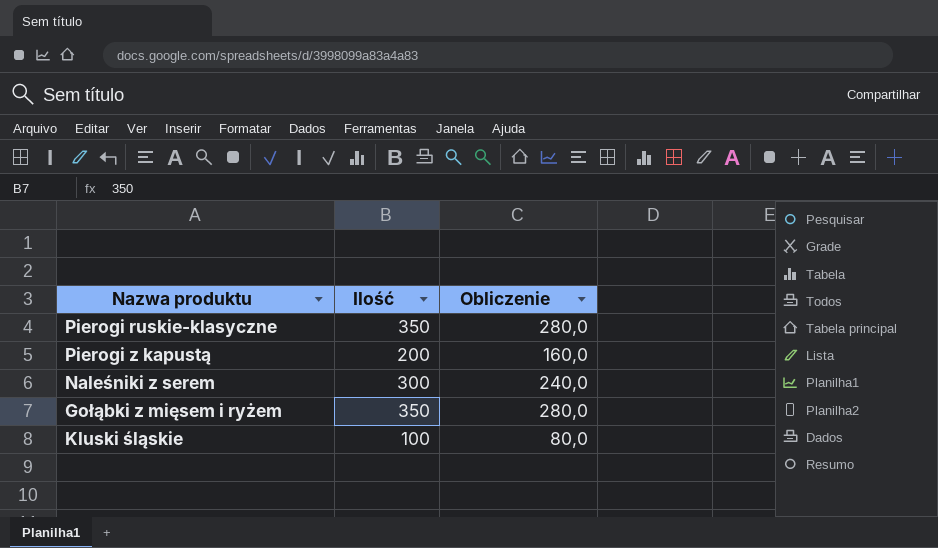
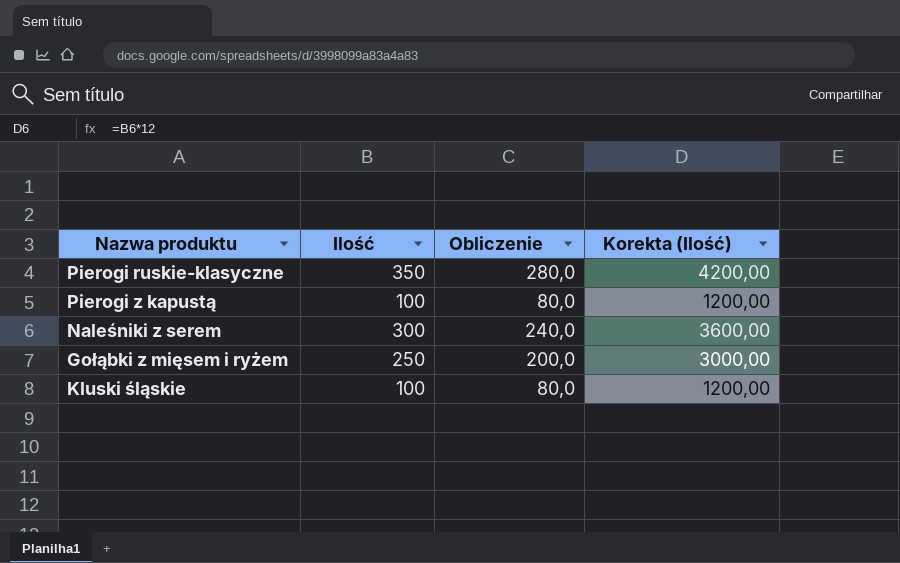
column Korekta (Ilość) | formula: none -> [Ilość] * 12
Pierogi z kapustą | Ilość: 200 -> 100
Pierogi z kapustą | Obliczenie: 160,0 -> 80,0
Gołąbki z mięsem i ryżem | Ilość: 350 -> 250
Gołąbki z mięsem i ryżem | Obliczenie: 280,0 -> 200,0

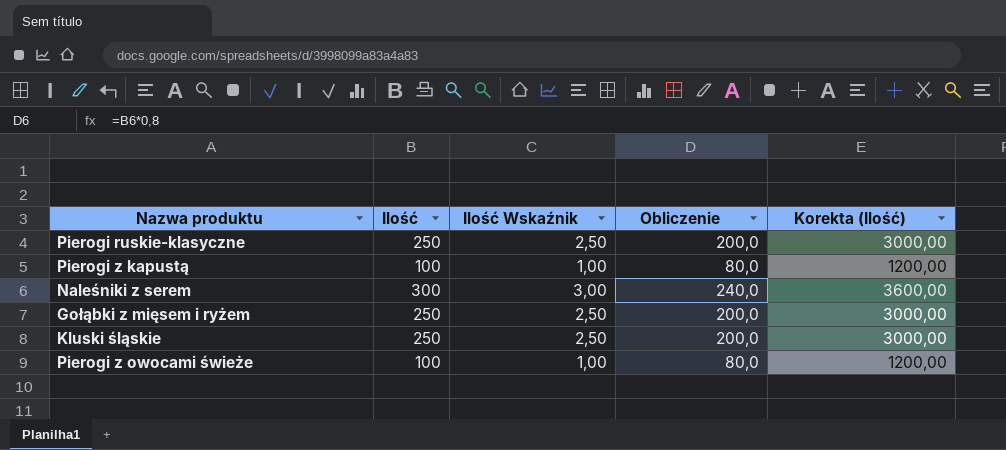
column Ilość Wskaźnik | formula: none -> [Ilość] * 0,01
Pierogi ruskie-klasyczne | Ilość: 350 -> 250
Pierogi ruskie-klasyczne | Obliczenie: 280,0 -> 200,0
Pierogi ruskie-klasyczne | Korekta (Ilość): 4200,00 -> 3000,00
Kluski śląskie | Ilość: 100 -> 250
Kluski śląskie | Obliczenie: 80,0 -> 200,0
Kluski śląskie | Korekta (Ilość): 1200,00 -> 3000,00
row Pierogi z owocami świeże: none -> 100 | 1,00 | 80,0 | 1200,00

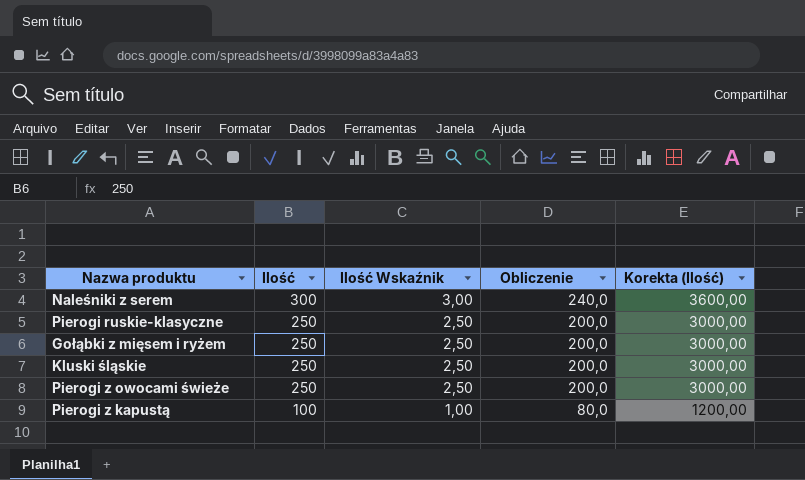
row order: none -> Ilość descending
Pierogi z owocami świeże | Ilość: 100 -> 250
Pierogi z owocami świeże | Ilość Wskaźnik: 1,00 -> 2,50
Pierogi z owocami świeże | Obliczenie: 80,0 -> 200,0
Pierogi z owocami świeże | Korekta (Ilość): 1200,00 -> 3000,00

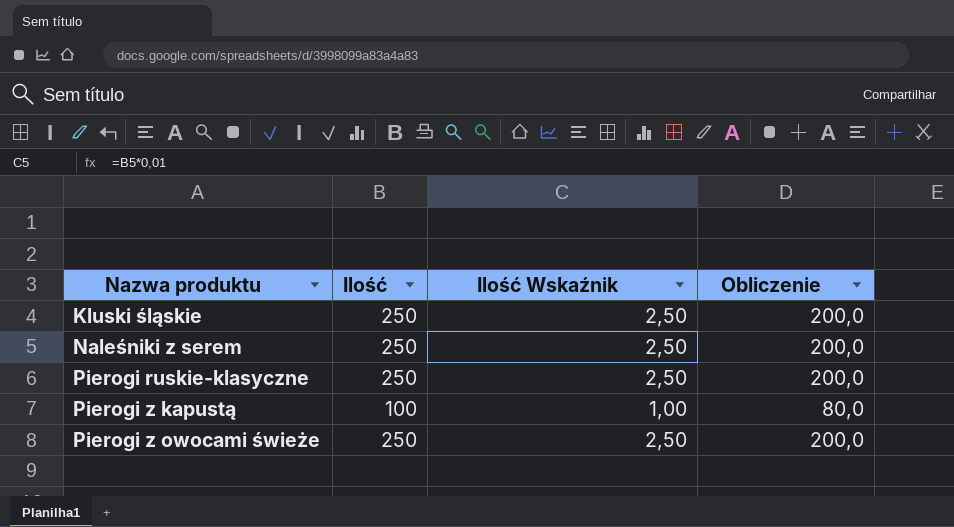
row order: Ilość descending -> Nazwa produktu ascending
column Korekta (Ilość) | formula: [Ilość] * 12 -> none
row Gołąbki z mięsem i ryżem: 250 | 2,50 | 200,0 | 3000,00 -> none
Naleśniki z serem | Ilość: 300 -> 250
Naleśniki z serem | Ilość Wskaźnik: 3,00 -> 2,50
Naleśniki z serem | Obliczenie: 240,0 -> 200,0

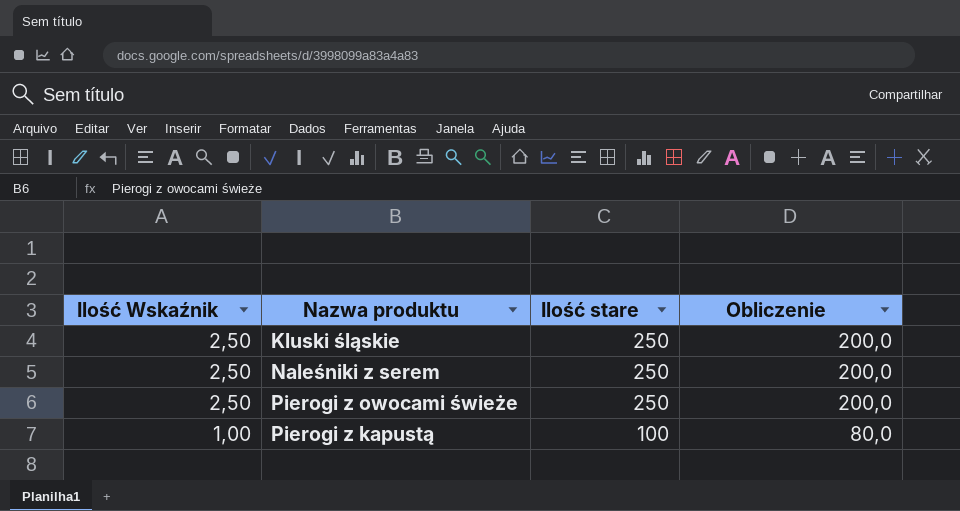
row order: Nazwa produktu ascending -> Ilość Wskaźnik descending
column Ilość Wskaźnik | position: 3 -> 1
column name: Ilość -> Ilość stare
row Pierogi ruskie-klasyczne: 250 | 2,50 | 200,0 -> none

